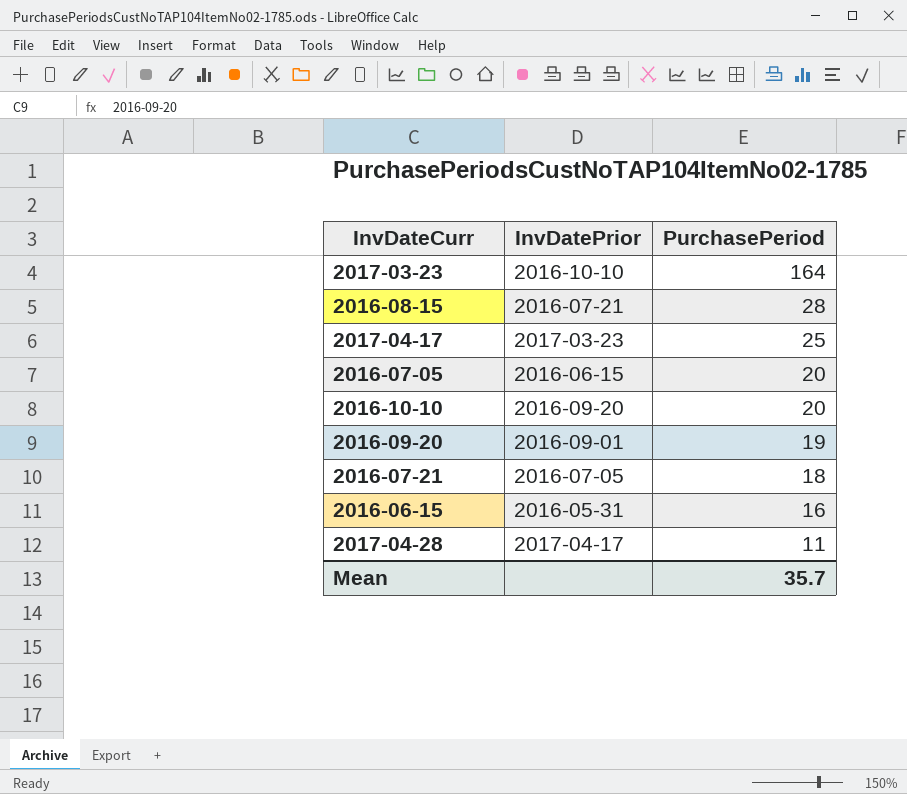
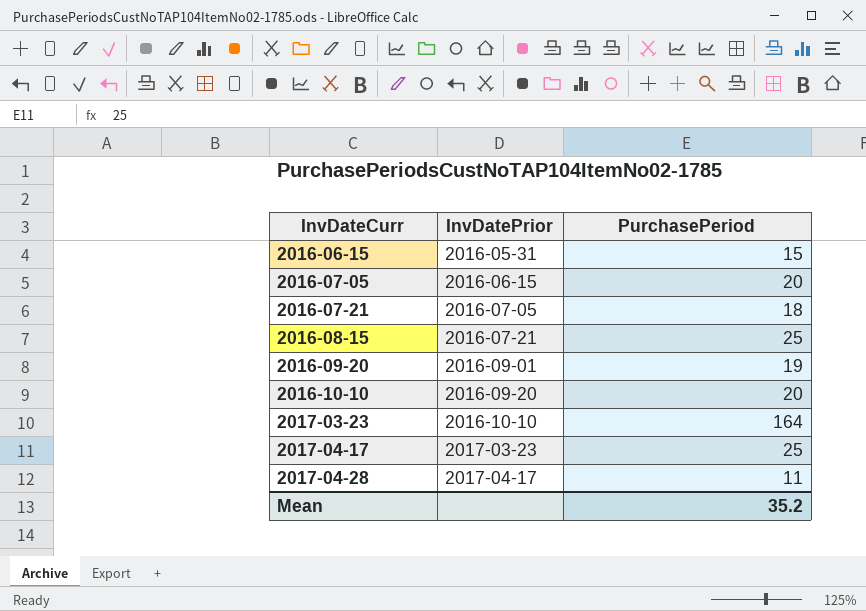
row order: PurchasePeriod descending -> InvDateCurr ascending
2016-06-15 | PurchasePeriod: 16 -> 15
2016-08-15 | PurchasePeriod: 28 -> 25
Mean | PurchasePeriod: 35.7 -> 35.2

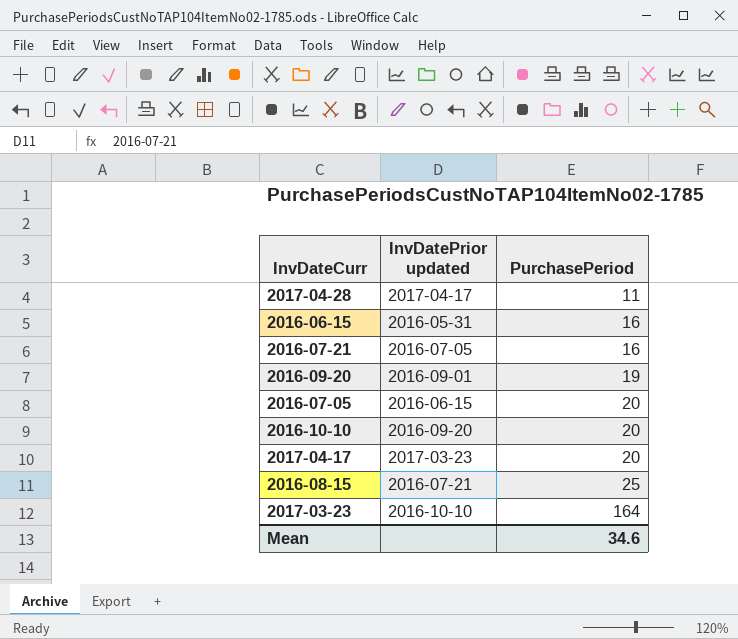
row order: InvDateCurr ascending -> PurchasePeriod ascending
column name: InvDatePrior -> InvDatePrior updated
2016-06-15 | PurchasePeriod: 15 -> 16
2016-07-21 | PurchasePeriod: 18 -> 16
2017-04-17 | PurchasePeriod: 25 -> 20
Mean | PurchasePeriod: 35.2 -> 34.6

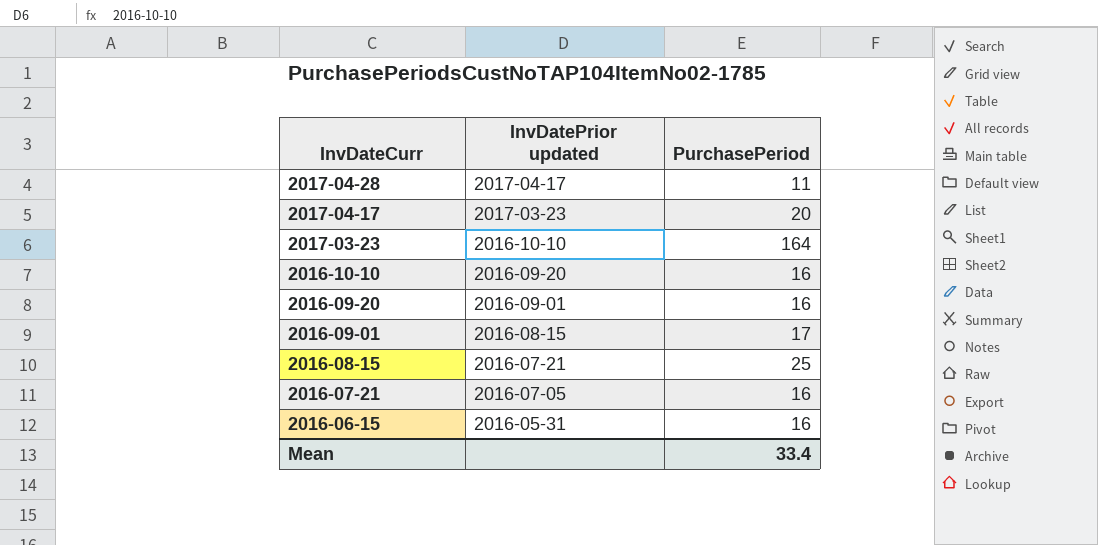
row order: PurchasePeriod ascending -> InvDateCurr descending
row 2016-07-05: 2016-06-15 | 20 -> none
2016-10-10 | PurchasePeriod: 20 -> 16
2016-09-20 | PurchasePeriod: 19 -> 16
row 2016-09-01: none -> 2016-08-15 | 17
Mean | PurchasePeriod: 34.6 -> 33.4

